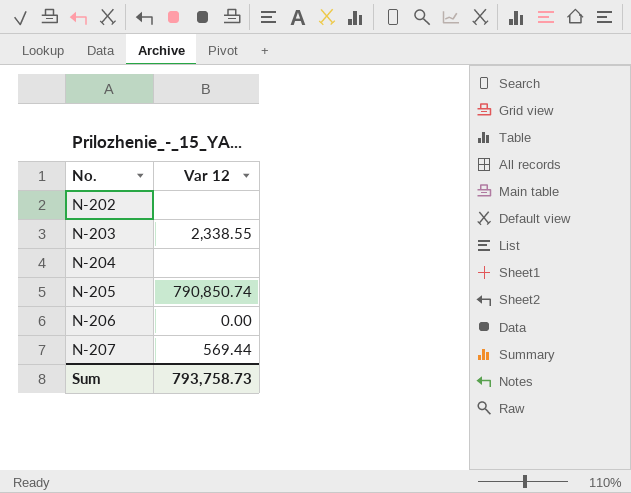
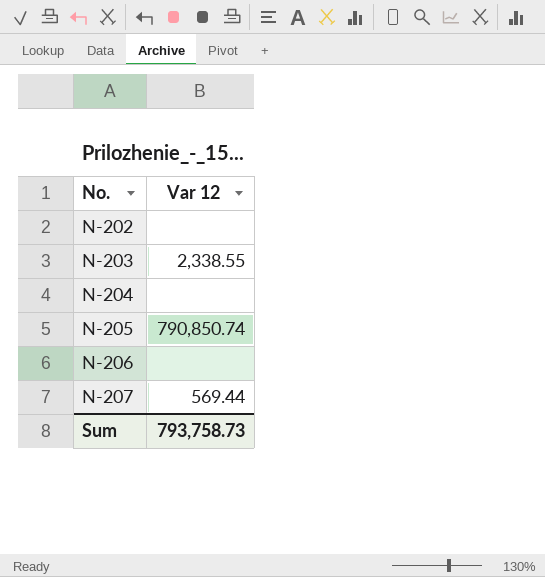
N-206 | Var 12: 0.00 -> none

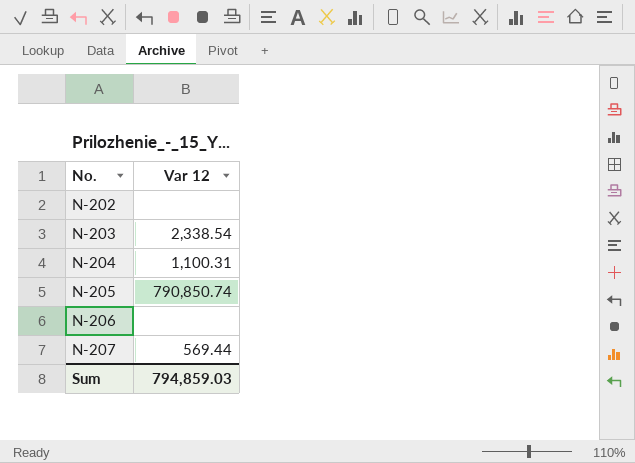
N-203 | Var 12: 2,338.55 -> 2,338.54
N-204 | Var 12: none -> 1,100.31
Sum | Var 12: 793,758.73 -> 794,859.03

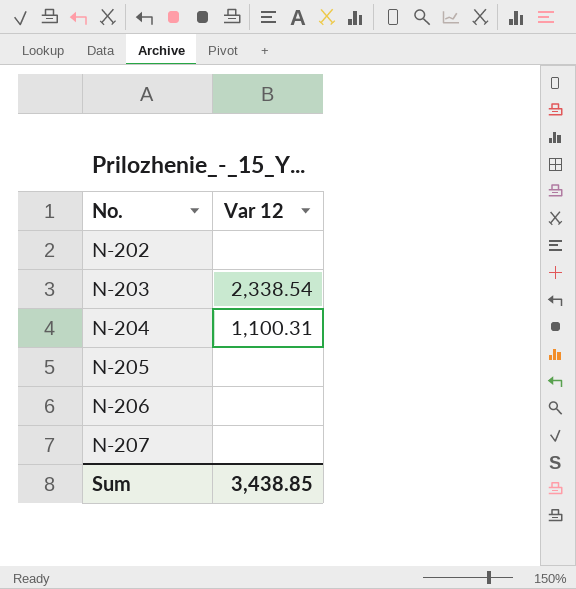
N-205 | Var 12: 790,850.74 -> none
N-207 | Var 12: 569.44 -> none
Sum | Var 12: 794,859.03 -> 3,438.85

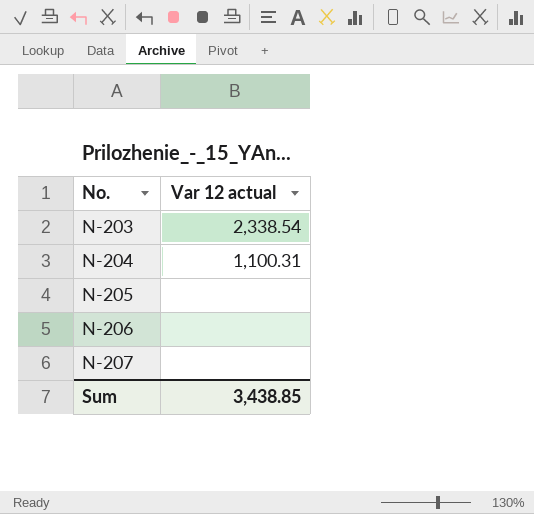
column name: Var 12 -> Var 12 actual
row N-202: none -> none

